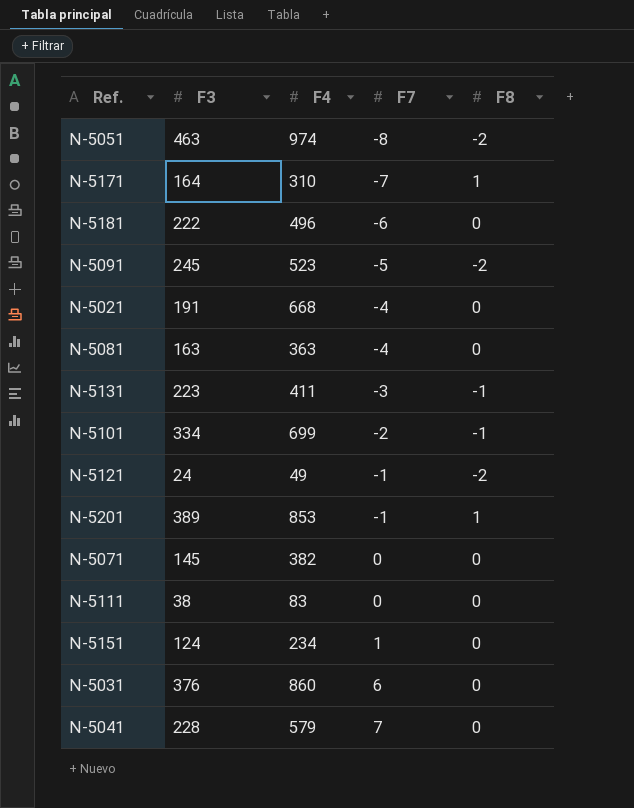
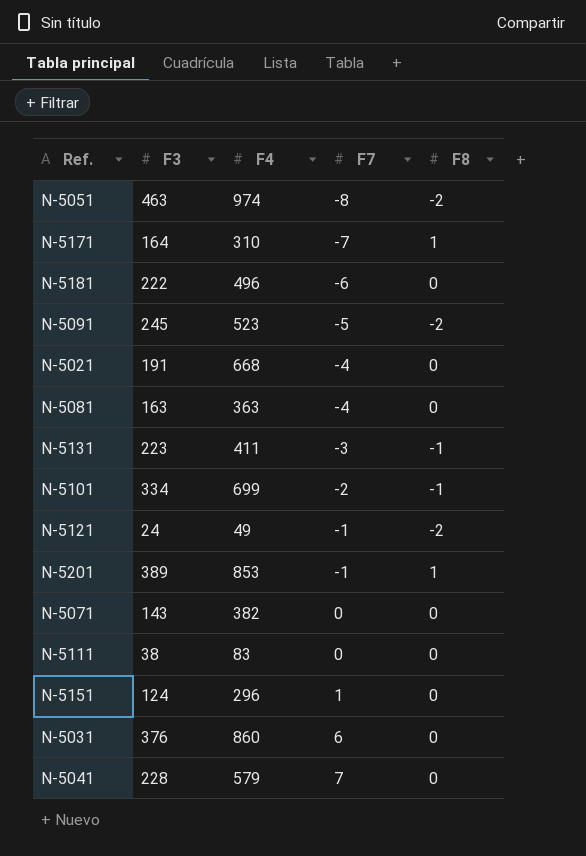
N-5071 | F3: 145 -> 143
N-5151 | F4: 234 -> 296

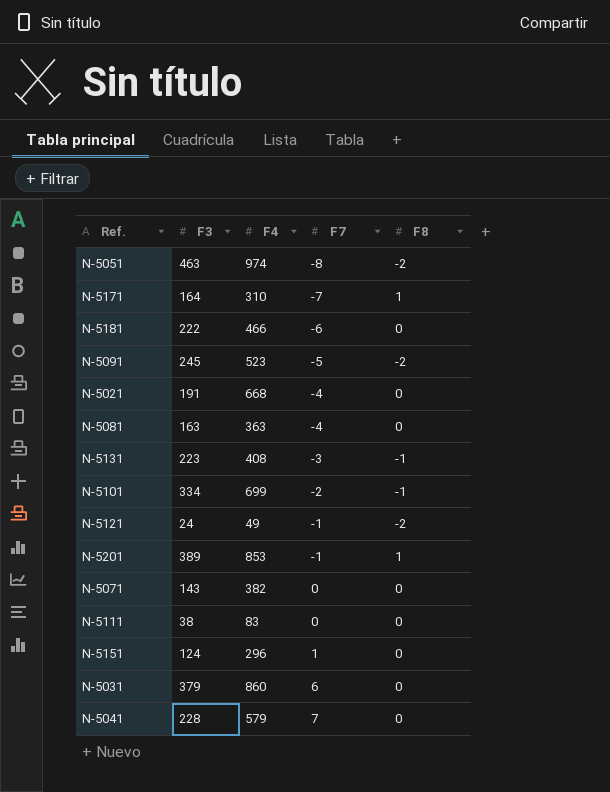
N-5181 | F4: 496 -> 466
N-5131 | F4: 411 -> 408
N-5031 | F3: 376 -> 379

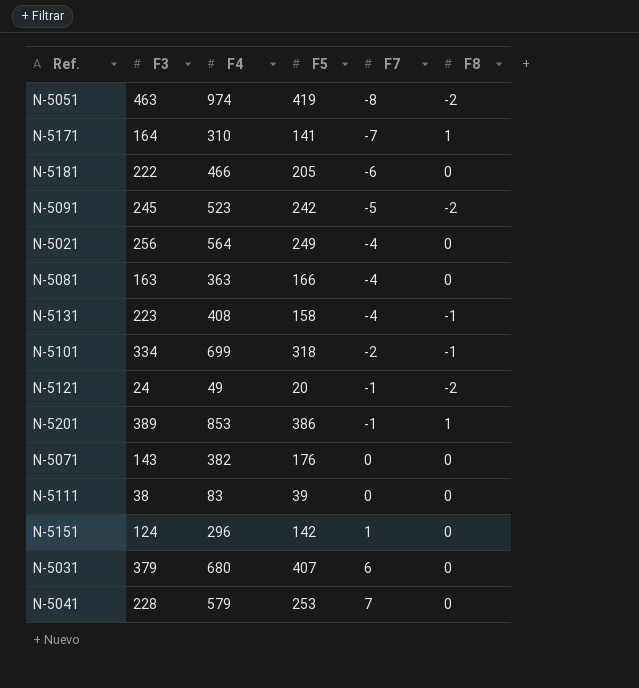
column F5 | position: none -> 4
N-5021 | F3: 191 -> 256
N-5021 | F4: 668 -> 564
N-5131 | F7: -3 -> -4
N-5031 | F4: 860 -> 680

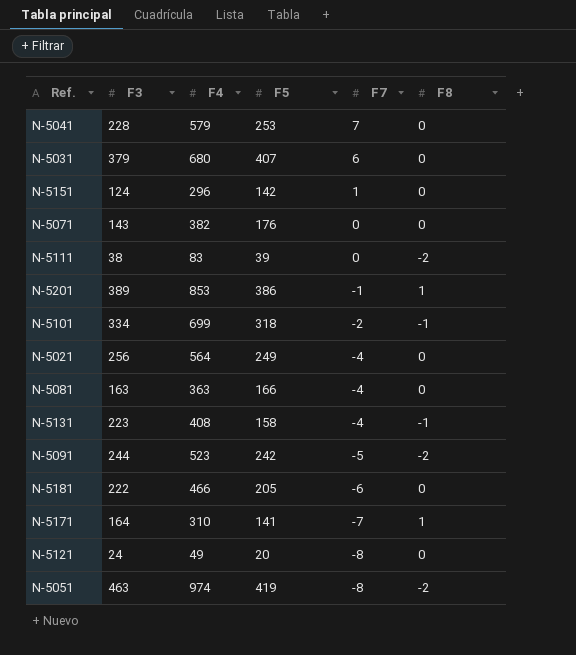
row order: F7 ascending -> F7 descending
N-5111 | F8: 0 -> -2
N-5091 | F3: 245 -> 244
N-5121 | F7: -1 -> -8
N-5121 | F8: -2 -> 0

